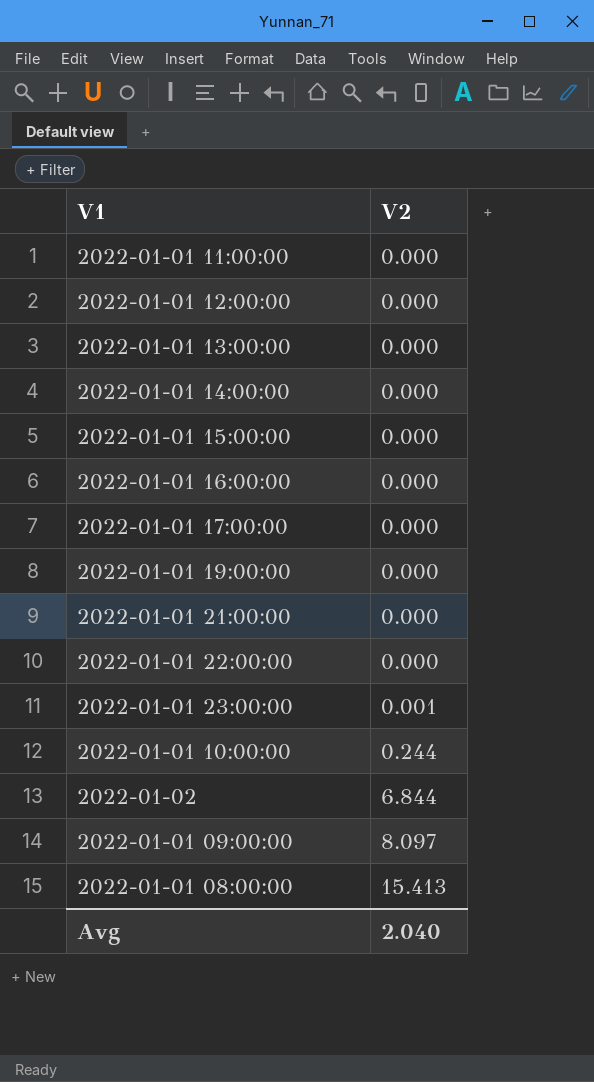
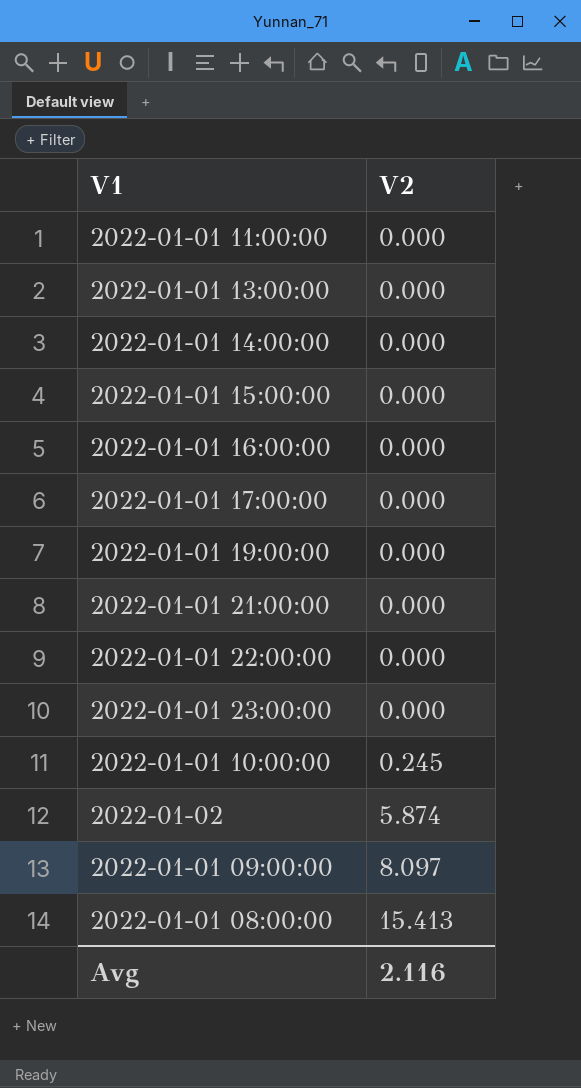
row 2022-01-01 12:00:00: 0.000 -> none
2022-01-01 23:00:00 | V2: 0.001 -> 0.000
2022-01-01 10:00:00 | V2: 0.244 -> 0.245
2022-01-02 | V2: 6.844 -> 5.874
Avg | V2: 2.040 -> 2.116

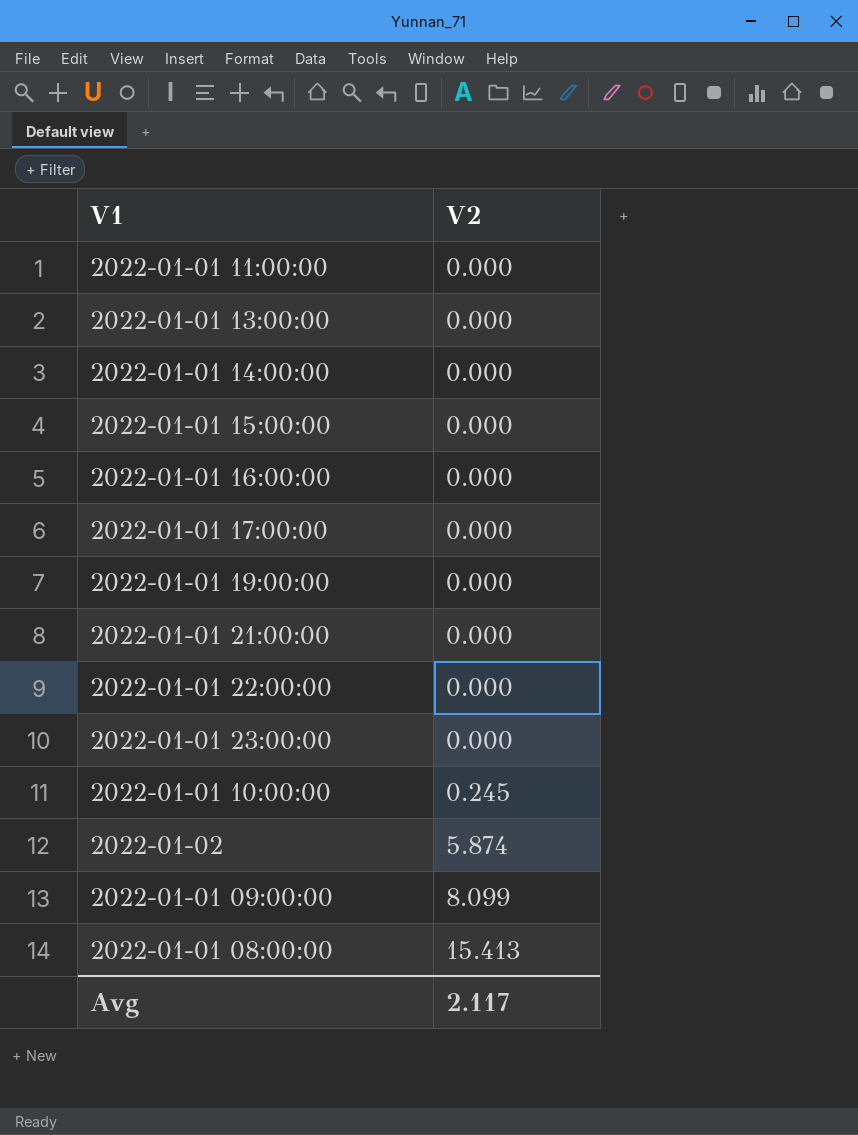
2022-01-01 09:00:00 | V2: 8.097 -> 8.099
Avg | V2: 2.116 -> 2.117

